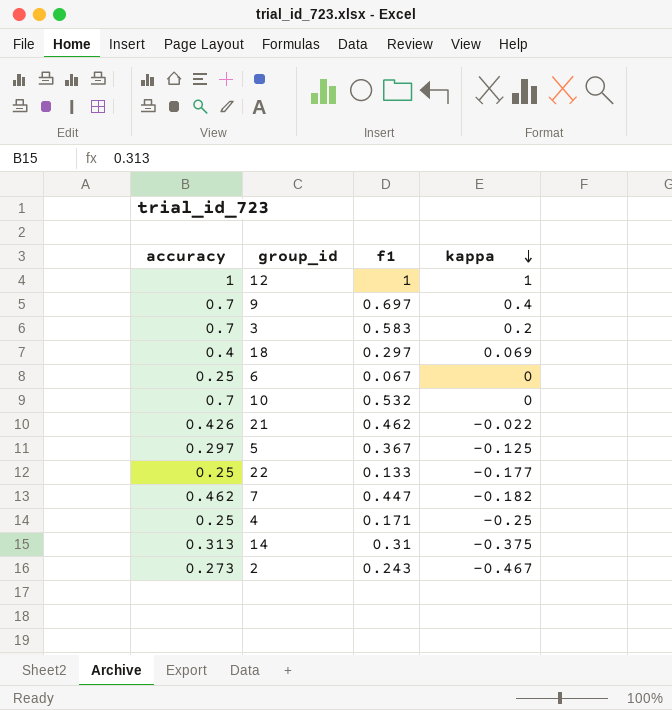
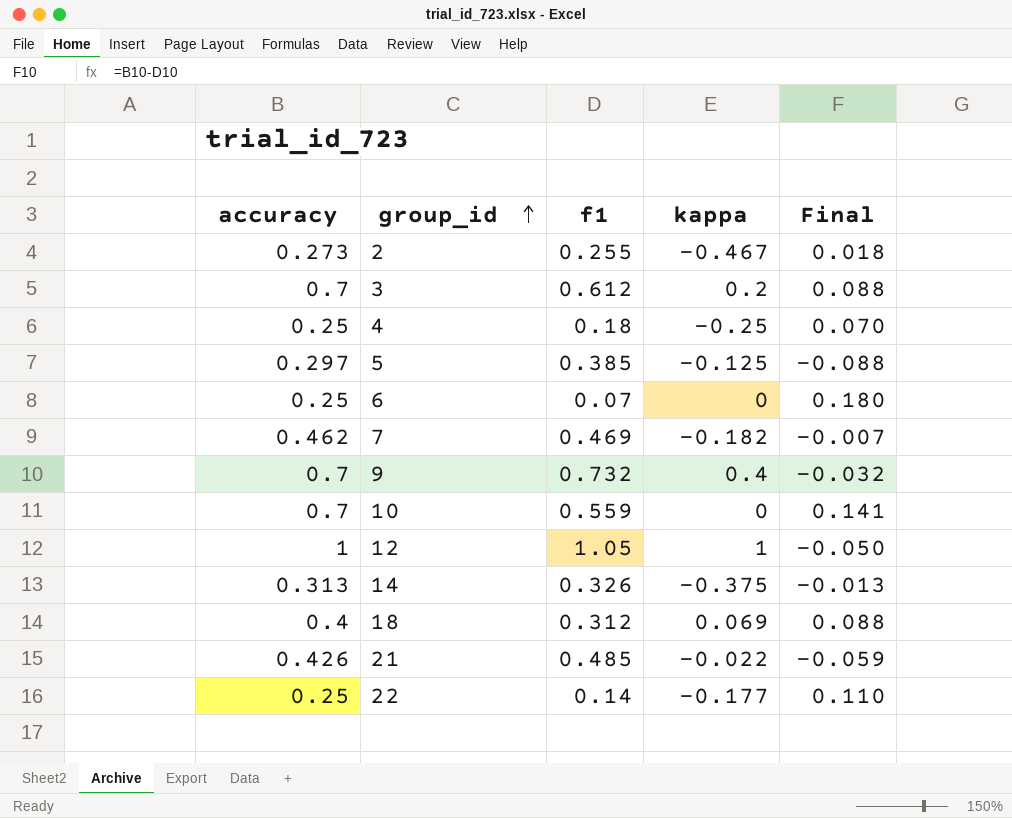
row order: kappa descending -> group_id ascending
column Final | formula: none -> [accuracy] - [f1]
2 | f1: 0.243 -> 0.255
3 | f1: 0.583 -> 0.612
4 | f1: 0.171 -> 0.18
5 | f1: 0.367 -> 0.385
6 | f1: 0.067 -> 0.07
7 | f1: 0.447 -> 0.469
9 | f1: 0.697 -> 0.732
10 | f1: 0.532 -> 0.559
12 | f1: 1 -> 1.05
14 | f1: 0.31 -> 0.326
18 | f1: 0.297 -> 0.312
21 | f1: 0.462 -> 0.485
22 | f1: 0.133 -> 0.14

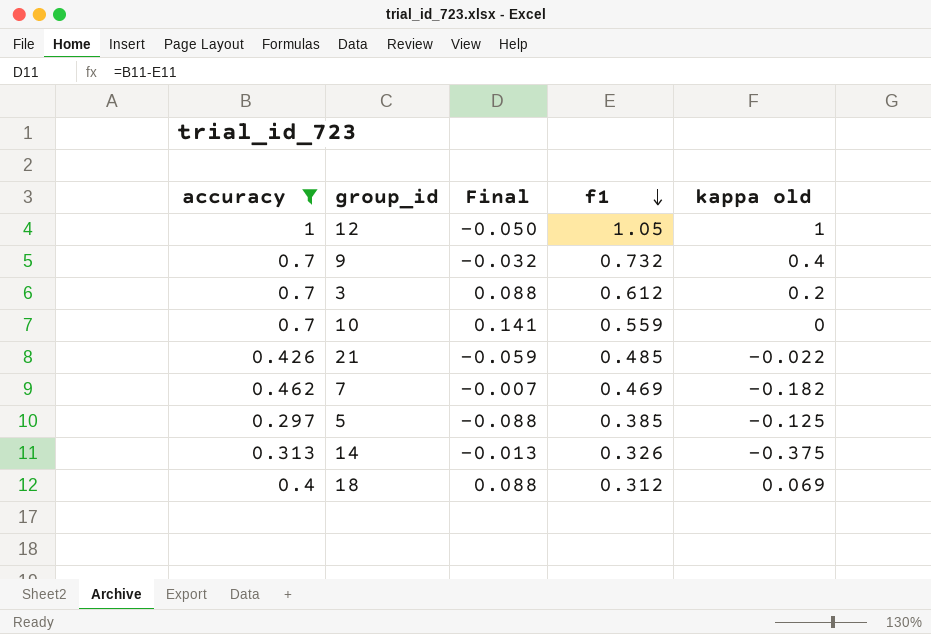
filter: none -> accuracy >= 0.297
row order: group_id ascending -> f1 descending
column Final | position: 5 -> 3
column name: kappa -> kappa old

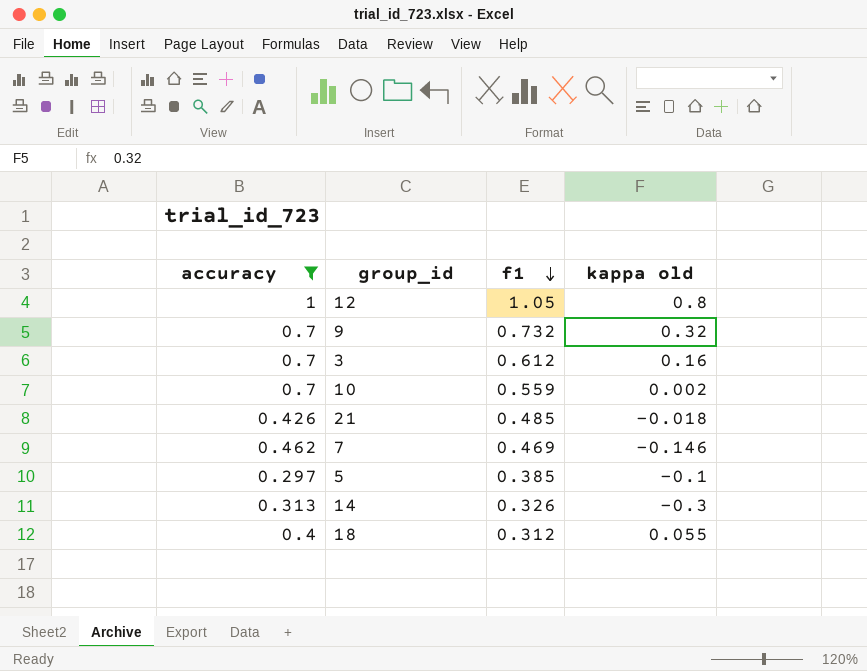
column Final | formula: [accuracy] - [f1] -> none
12 | kappa old: 1 -> 0.8
9 | kappa old: 0.4 -> 0.32
3 | kappa old: 0.2 -> 0.16
10 | kappa old: 0 -> 0.002
21 | kappa old: -0.022 -> -0.018
7 | kappa old: -0.182 -> -0.146
5 | kappa old: -0.125 -> -0.1
14 | kappa old: -0.375 -> -0.3
18 | kappa old: 0.069 -> 0.055

